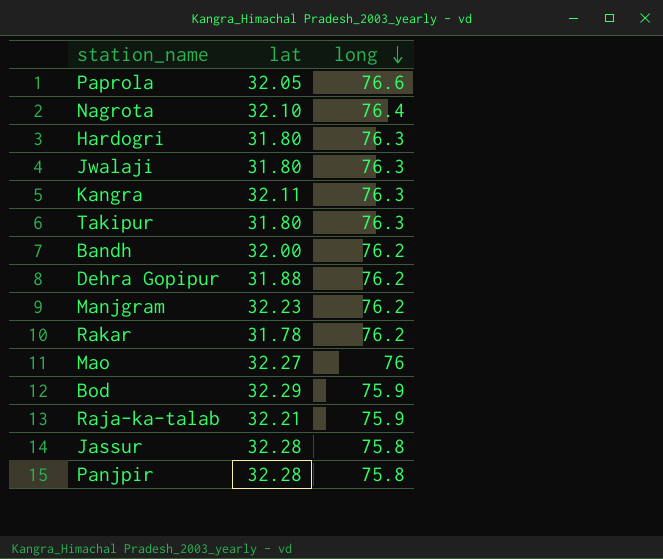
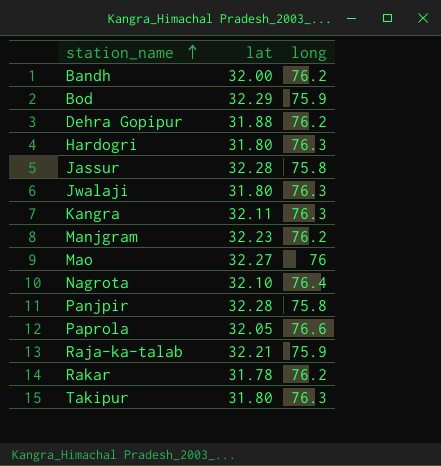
row order: long descending -> station_name ascending

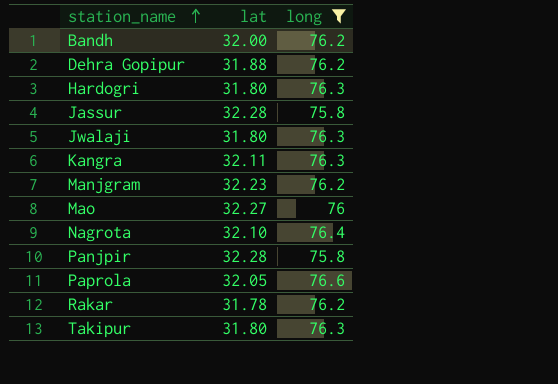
filter: none -> long != 75.9

